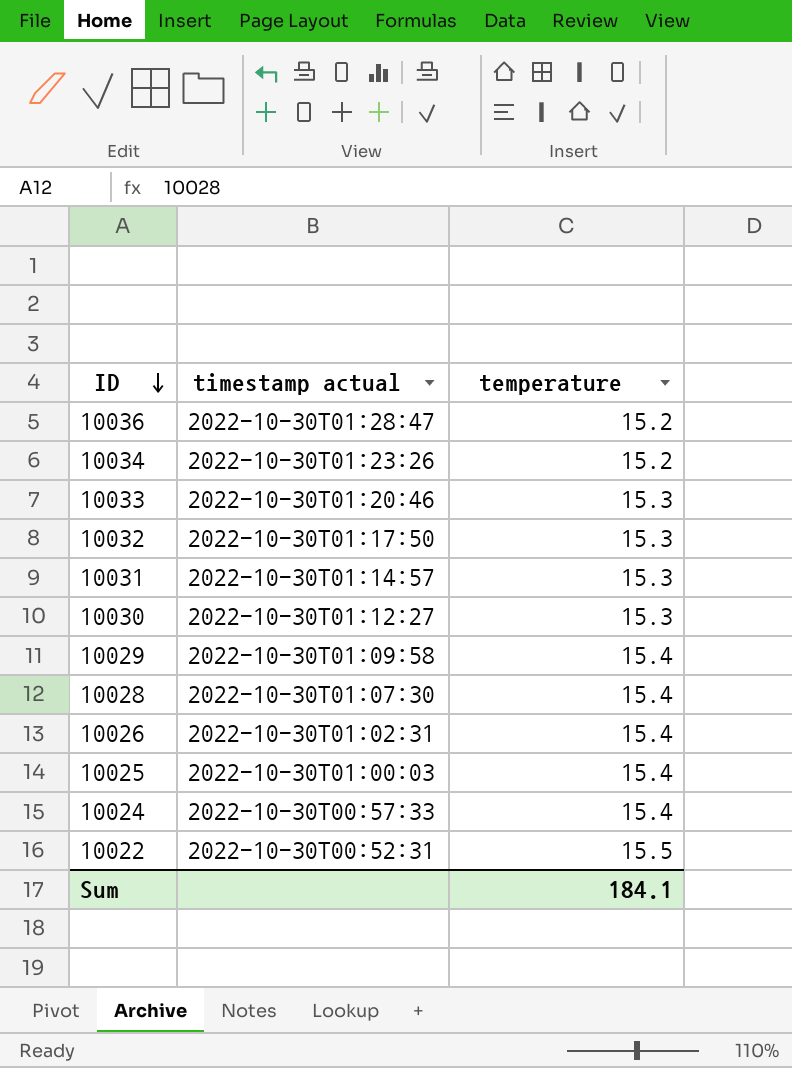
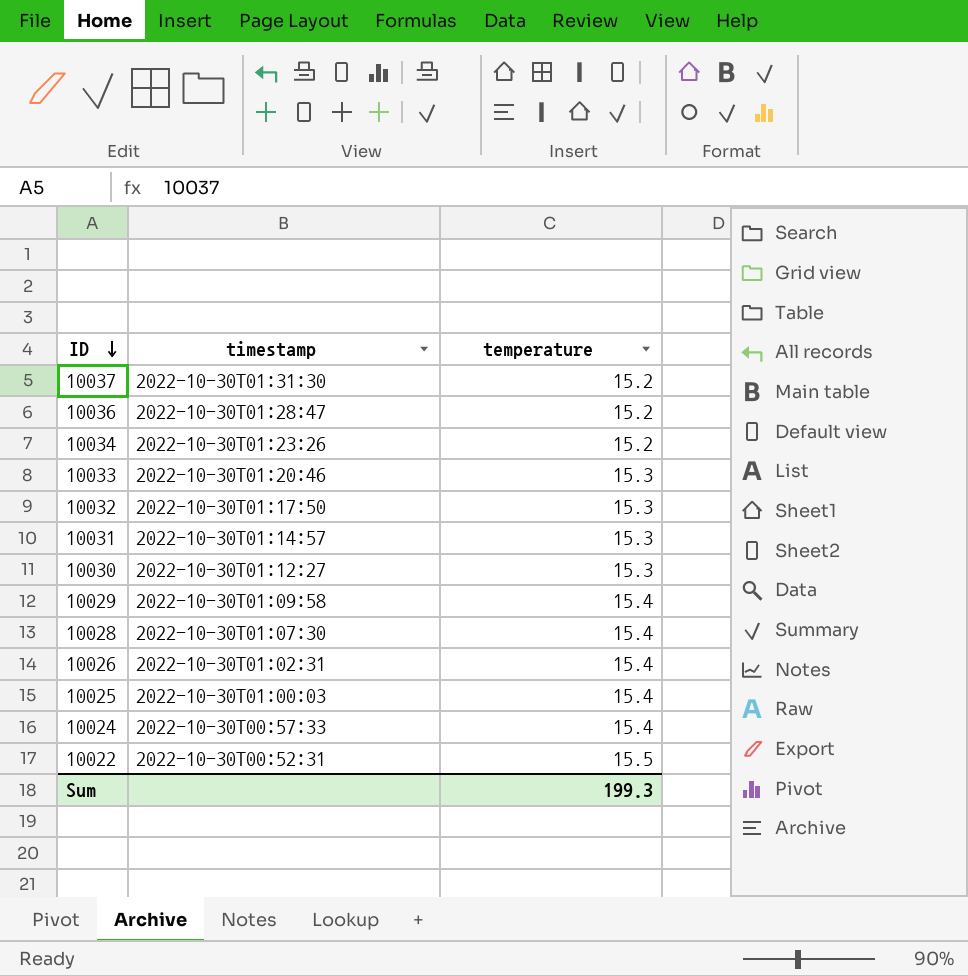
column name: timestamp actual -> timestamp
row 10037: none -> 2022-10-30T01:31:30 | 15.2
Sum | temperature: 184.1 -> 199.3

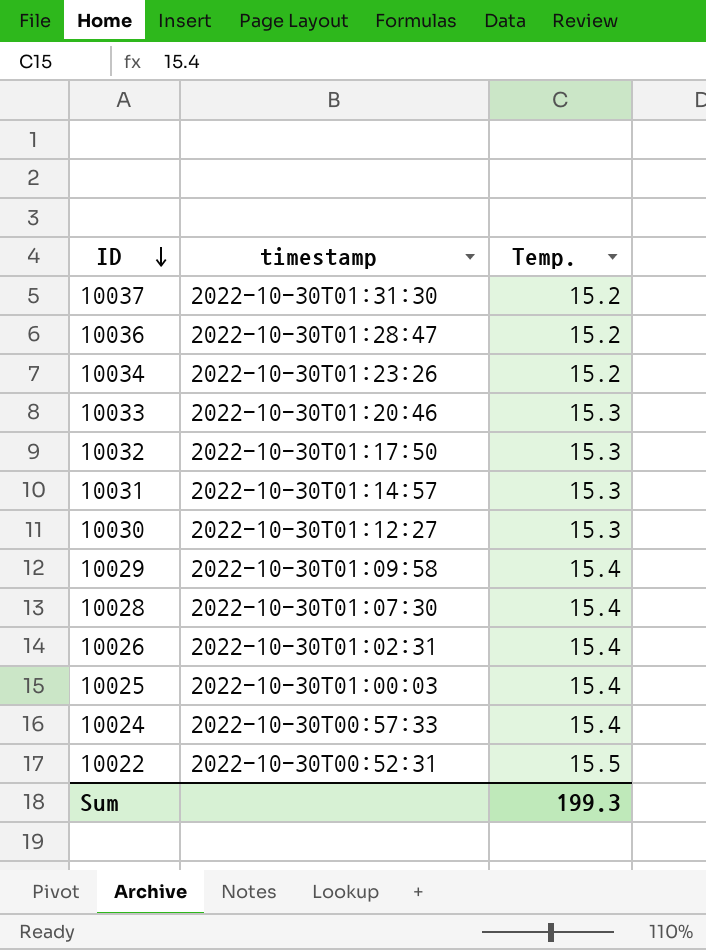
column name: temperature -> Temp.

